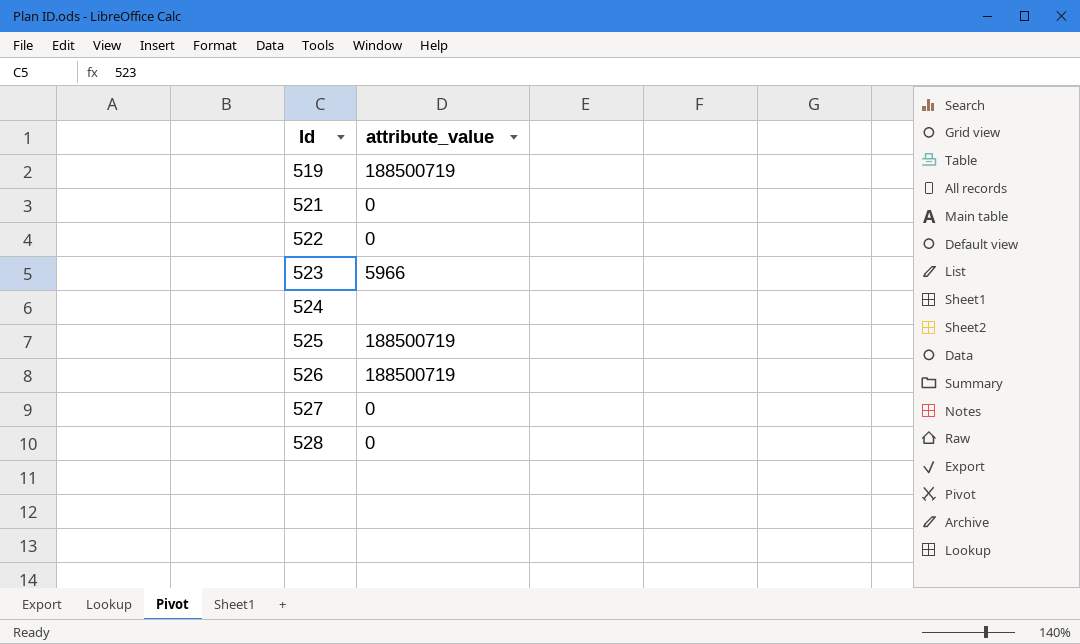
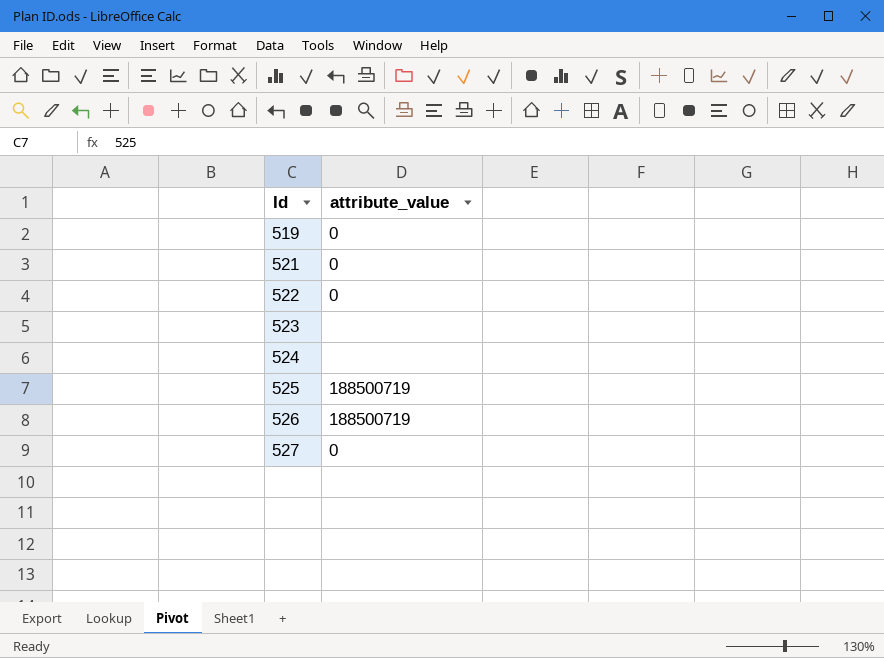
row 528: 0 -> none
519 | attribute_value: 188500719 -> 0
523 | attribute_value: 5966 -> none

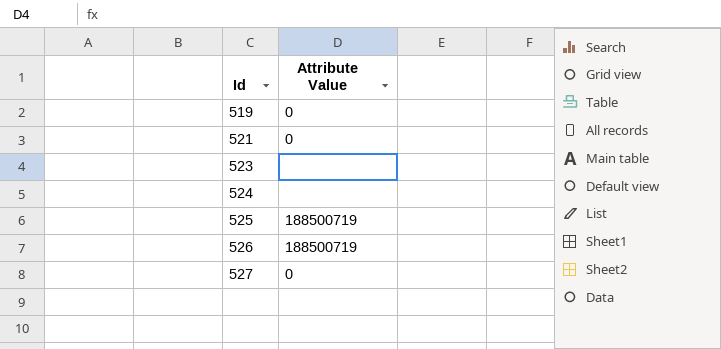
column name: attribute_value -> Attribute Value
row 522: 0 -> none

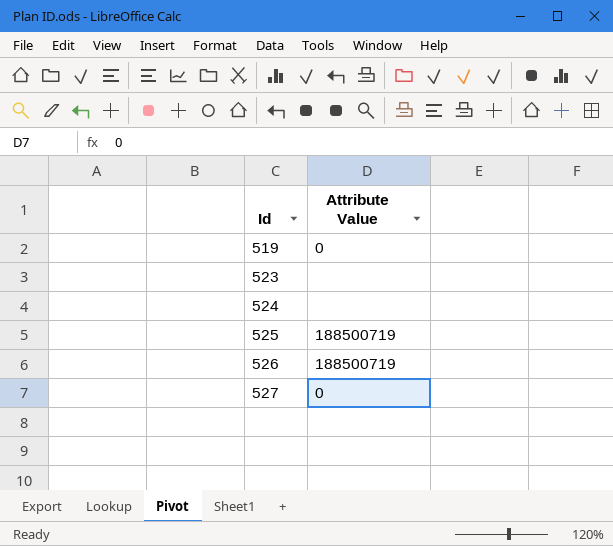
row 521: 0 -> none

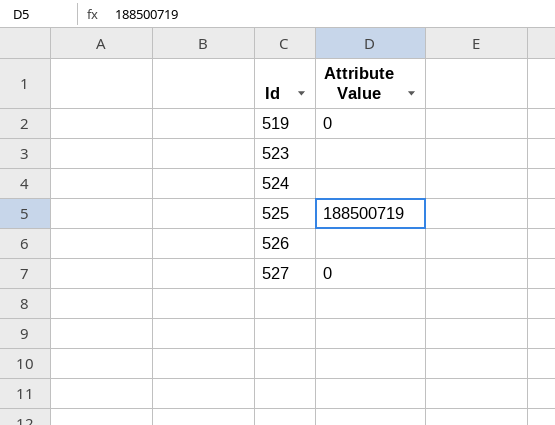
526 | Attribute Value: 188500719 -> none

